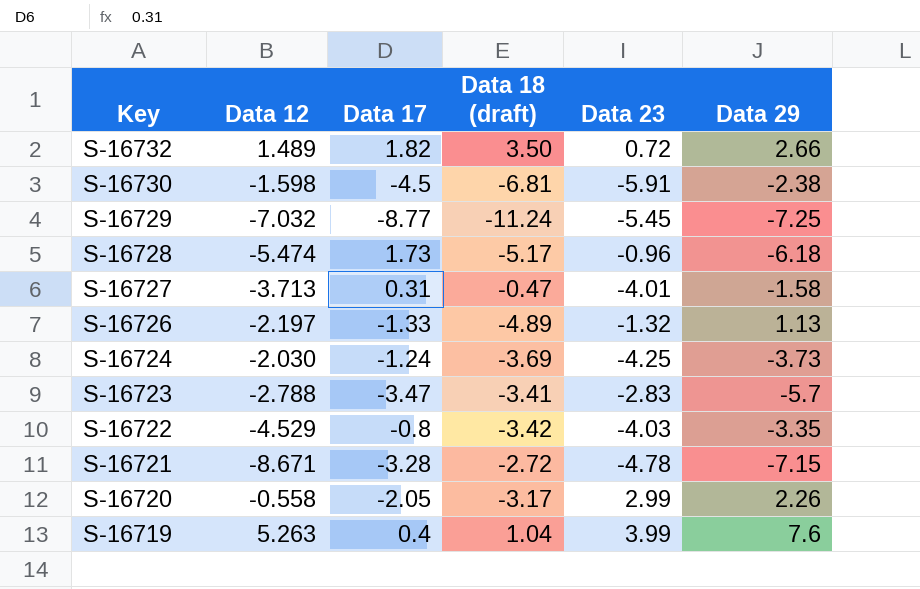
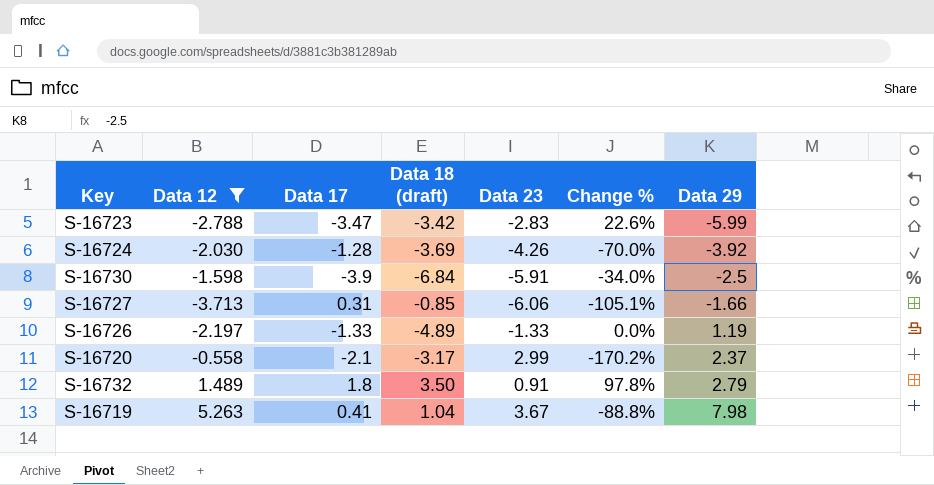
filter: none -> Data 12 >= -3.713
row order: Key descending -> Data 29 ascending
column Change % | formula: none -> ([Data 17] - [Data 23]) / [Data 23]
S-16723 | Data 18 (draft): -3.41 -> -3.42
S-16723 | Data 29: -5.7 -> -5.99
S-16724 | Data 17: -1.24 -> -1.28
S-16724 | Data 23: -4.25 -> -4.26
S-16724 | Data 29: -3.73 -> -3.92
S-16730 | Data 17: -4.5 -> -3.9
S-16730 | Data 18 (draft): -6.81 -> -6.84
S-16730 | Data 29: -2.38 -> -2.5
S-16727 | Data 18 (draft): -0.47 -> -0.85
S-16727 | Data 23: -4.01 -> -6.06
S-16727 | Data 29: -1.58 -> -1.66
S-16726 | Data 23: -1.32 -> -1.33
S-16726 | Data 29: 1.13 -> 1.19
S-16720 | Data 17: -2.05 -> -2.1
S-16720 | Data 29: 2.26 -> 2.37
S-16732 | Data 17: 1.82 -> 1.8
S-16732 | Data 23: 0.72 -> 0.91
S-16732 | Data 29: 2.66 -> 2.79
S-16719 | Data 17: 0.4 -> 0.41
S-16719 | Data 23: 3.99 -> 3.67
S-16719 | Data 29: 7.6 -> 7.98

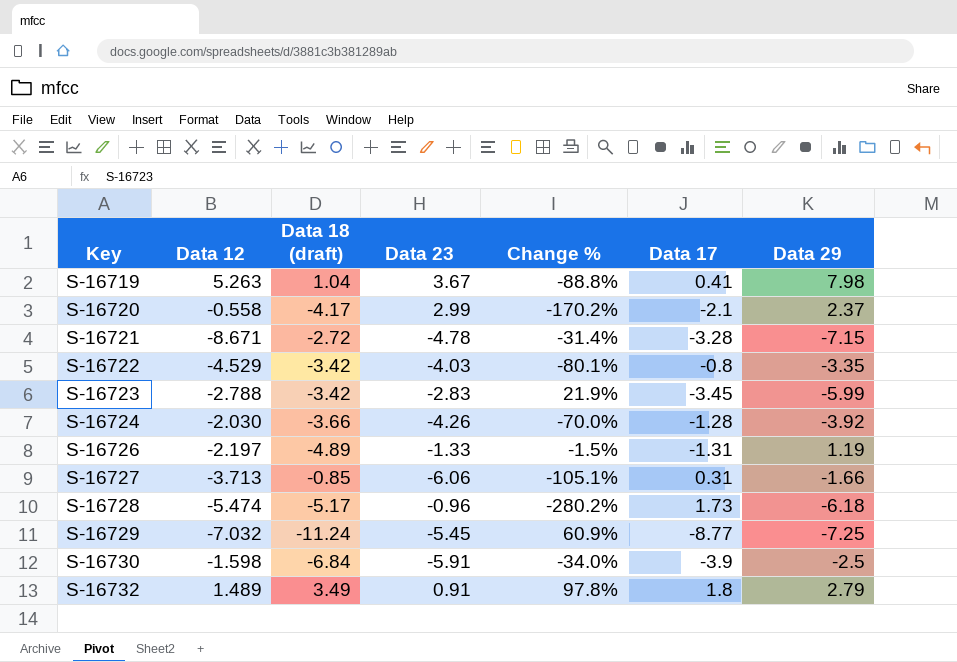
filter: Data 12 >= -3.713 -> none
row order: Data 29 ascending -> Key ascending
column Data 17 | position: 3 -> 6
S-16720 | Data 18 (draft): -3.17 -> -4.17
S-16723 | Change %: 22.6% -> 21.9%
S-16723 | Data 17: -3.47 -> -3.45
S-16724 | Data 18 (draft): -3.69 -> -3.66
S-16726 | Change %: 0.0% -> -1.5%
S-16726 | Data 17: -1.33 -> -1.31
S-16732 | Data 18 (draft): 3.50 -> 3.49

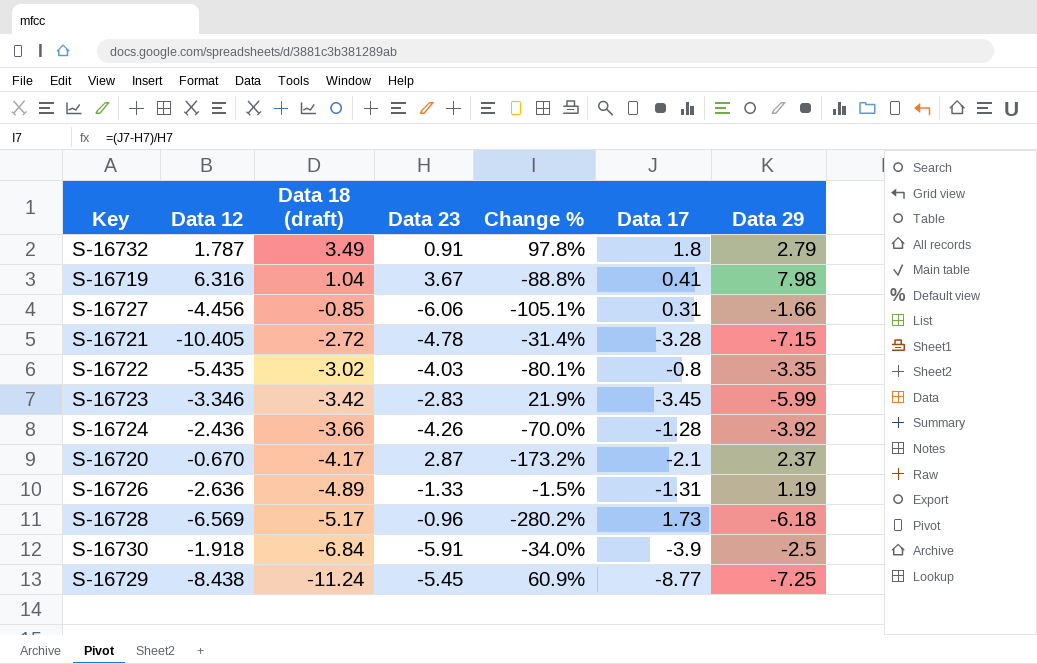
row order: Key ascending -> Data 18 (draft) descending
S-16732 | Data 12: 1.489 -> 1.787
S-16719 | Data 12: 5.263 -> 6.316
S-16727 | Data 12: -3.713 -> -4.456
S-16721 | Data 12: -8.671 -> -10.405
S-16722 | Data 12: -4.529 -> -5.435
S-16722 | Data 18 (draft): -3.42 -> -3.02
S-16723 | Data 12: -2.788 -> -3.346
S-16724 | Data 12: -2.030 -> -2.436
S-16720 | Data 12: -0.558 -> -0.670
S-16720 | Data 23: 2.99 -> 2.87
S-16720 | Change %: -170.2% -> -173.2%
S-16726 | Data 12: -2.197 -> -2.636
S-16728 | Data 12: -5.474 -> -6.569
S-16730 | Data 12: -1.598 -> -1.918
S-16729 | Data 12: -7.032 -> -8.438

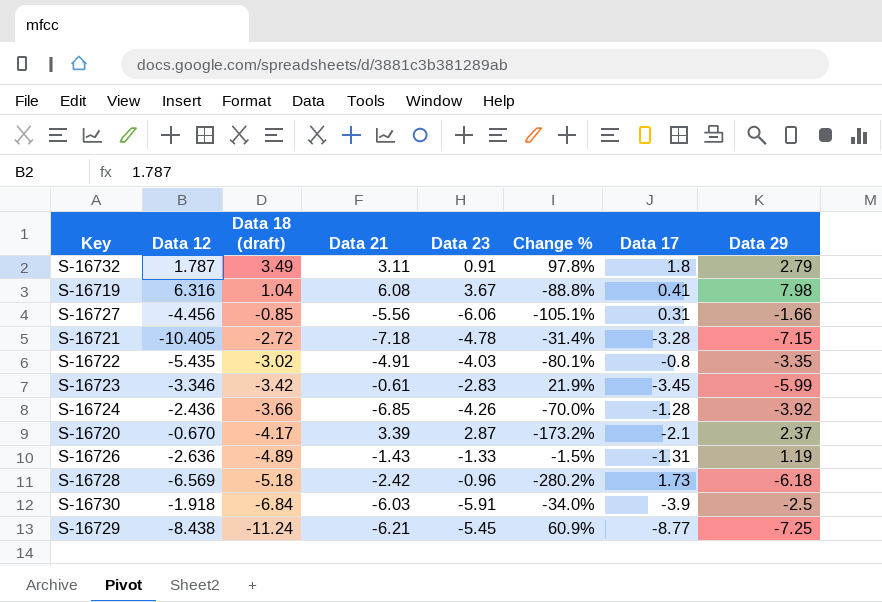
column Data 21 | position: none -> 4
S-16728 | Data 18 (draft): -5.17 -> -5.18

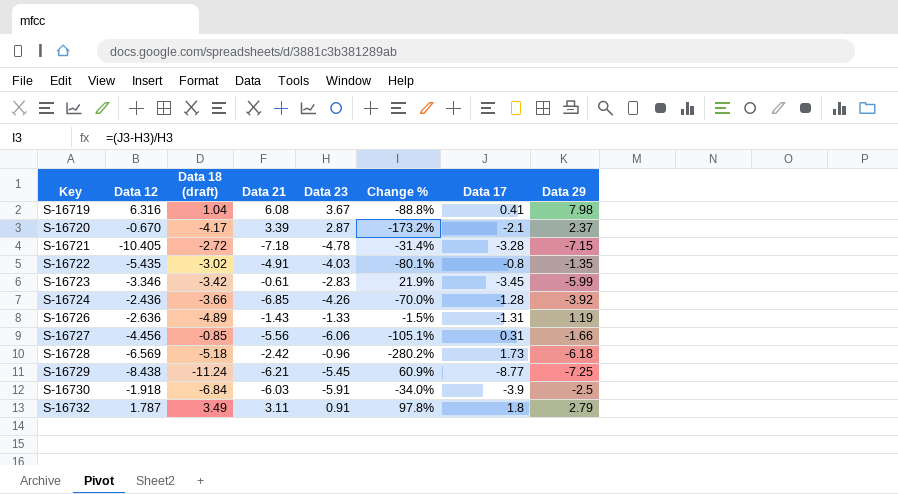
row order: Data 18 (draft) descending -> Key ascending
S-16722 | Data 29: -3.35 -> -1.35

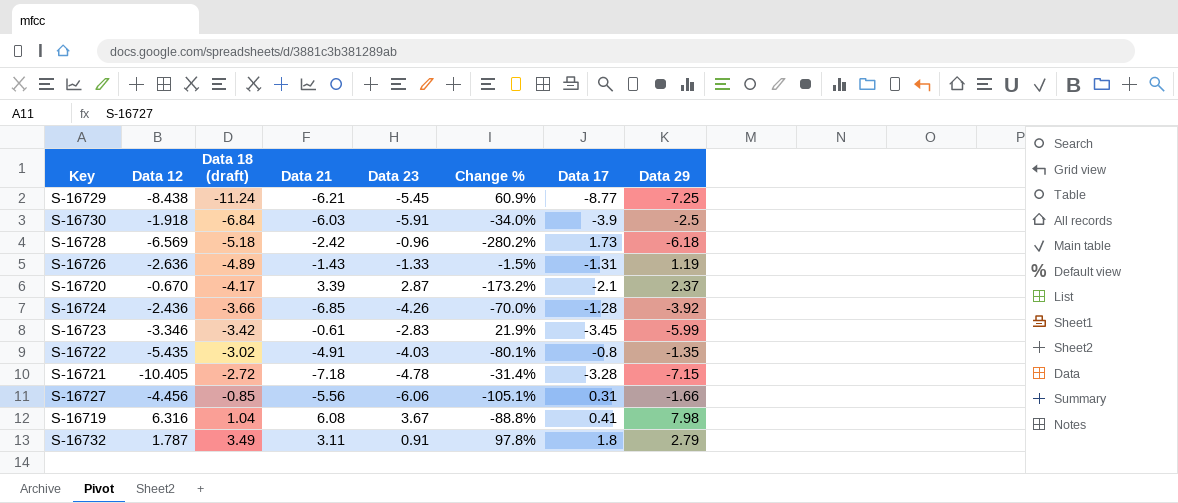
row order: Key ascending -> Data 18 (draft) ascending

